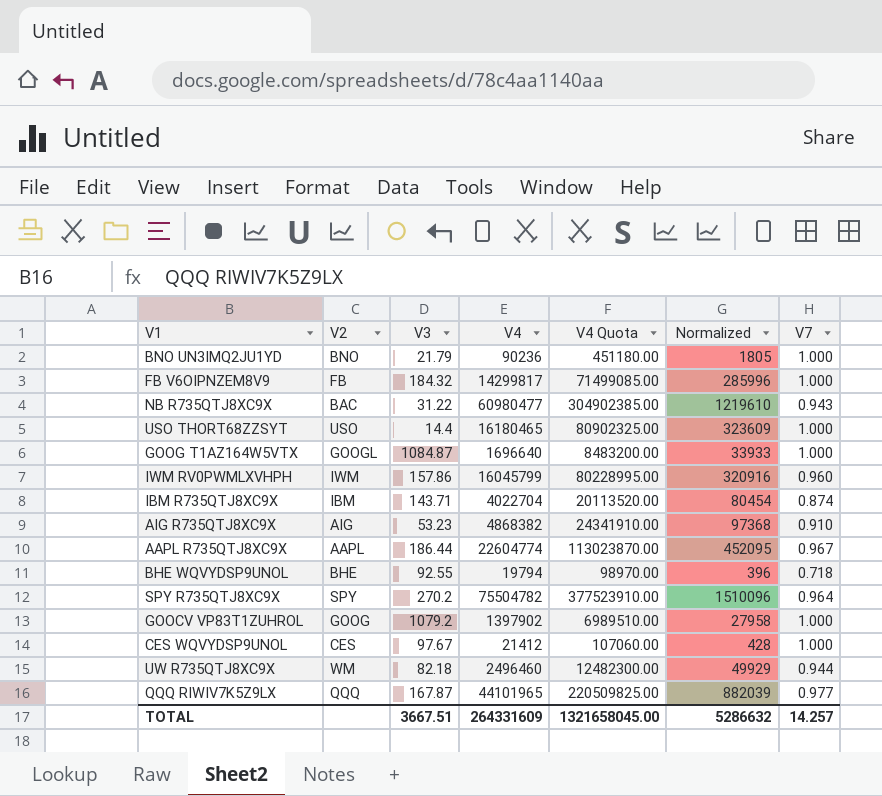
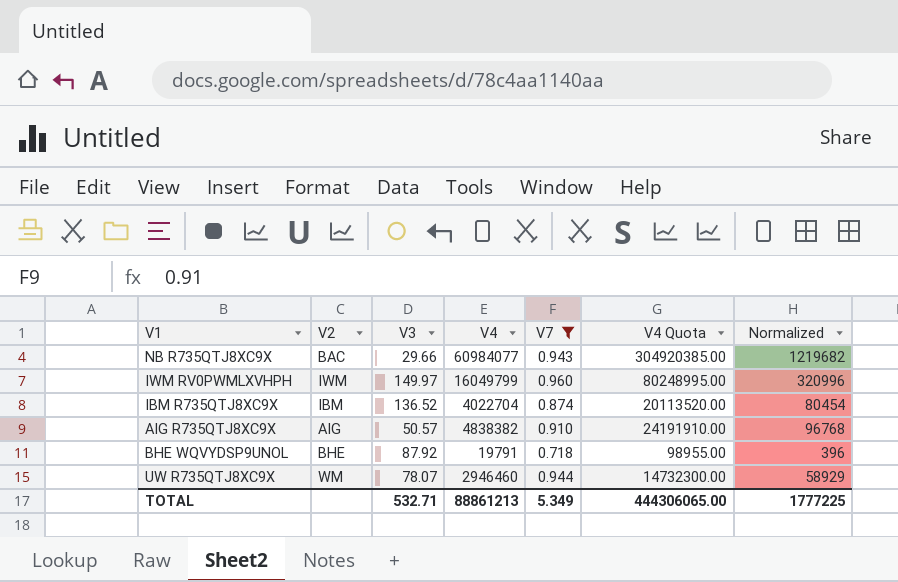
filter: none -> V7 <= 0.960
column V7 | position: 7 -> 5
NB R735QTJ8XC9X | V3: 31.22 -> 29.66
NB R735QTJ8XC9X | V4: 60980477 -> 60984077
NB R735QTJ8XC9X | V4 Quota: 304902385.00 -> 304920385.00
NB R735QTJ8XC9X | Normalized: 1219610 -> 1219682
IWM RV0PWMLXVHPH | V3: 157.86 -> 149.97
IWM RV0PWMLXVHPH | V4: 16045799 -> 16049799
IWM RV0PWMLXVHPH | V4 Quota: 80228995.00 -> 80248995.00
IWM RV0PWMLXVHPH | Normalized: 320916 -> 320996
IBM R735QTJ8XC9X | V3: 143.71 -> 136.52
AIG R735QTJ8XC9X | V3: 53.23 -> 50.57
AIG R735QTJ8XC9X | V4: 4868382 -> 4838382
AIG R735QTJ8XC9X | V4 Quota: 24341910.00 -> 24191910.00
AIG R735QTJ8XC9X | Normalized: 97368 -> 96768
BHE WQVYDSP9UNOL | V3: 92.55 -> 87.92
BHE WQVYDSP9UNOL | V4: 19794 -> 19791
BHE WQVYDSP9UNOL | V4 Quota: 98970.00 -> 98955.00
UW R735QTJ8XC9X | V3: 82.18 -> 78.07
UW R735QTJ8XC9X | V4: 2496460 -> 2946460
UW R735QTJ8XC9X | V4 Quota: 12482300.00 -> 14732300.00
UW R735QTJ8XC9X | Normalized: 49929 -> 58929
TOTAL | V3: 3667.51 -> 532.71
TOTAL | V4: 264331609 -> 88861213
TOTAL | V7: 14.257 -> 5.349
TOTAL | V4 Quota: 1321658045.00 -> 444306065.00
TOTAL | Normalized: 5286632 -> 1777225

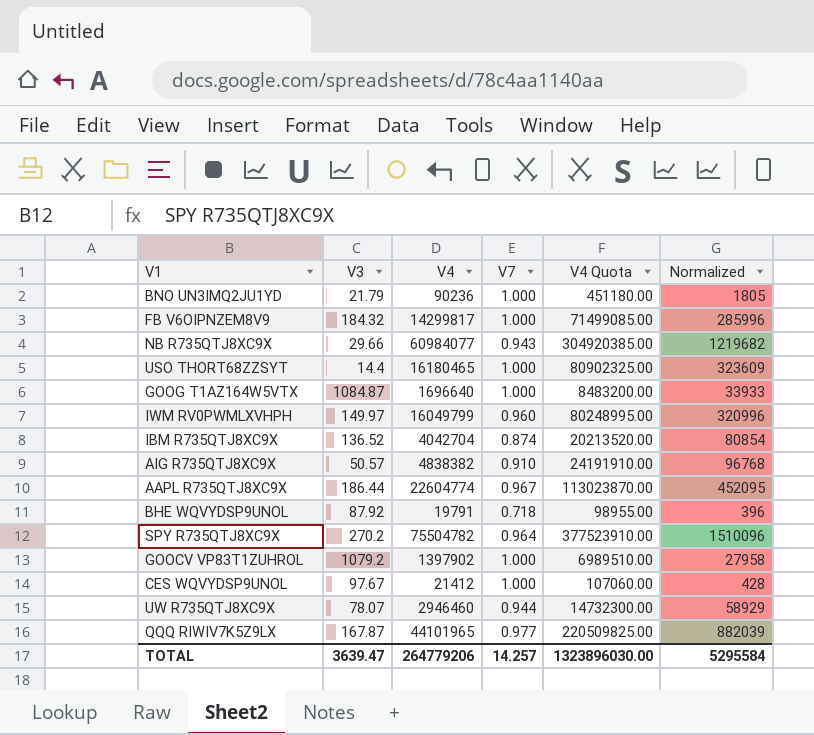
filter: V7 <= 0.960 -> none
column V2 | position: 2 -> none
IBM R735QTJ8XC9X | V4: 4022704 -> 4042704
IBM R735QTJ8XC9X | V4 Quota: 20113520.00 -> 20213520.00
IBM R735QTJ8XC9X | Normalized: 80454 -> 80854
TOTAL | V3: 532.71 -> 3639.47
TOTAL | V4: 88861213 -> 264779206
TOTAL | V7: 5.349 -> 14.257
TOTAL | V4 Quota: 444306065.00 -> 1323896030.00
TOTAL | Normalized: 1777225 -> 5295584

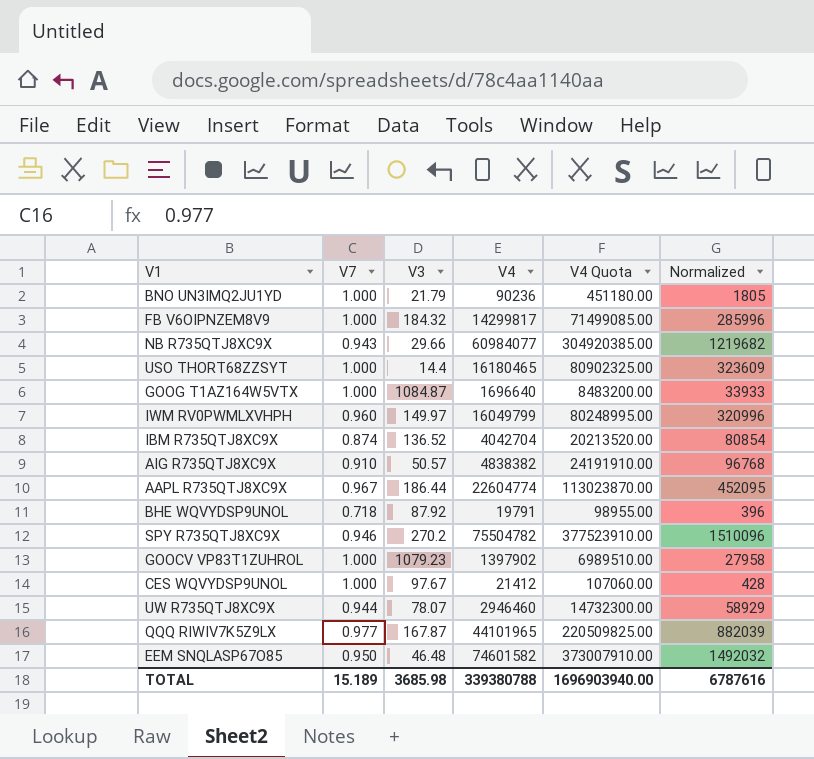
column V7 | position: 4 -> 2
SPY R735QTJ8XC9X | V7: 0.964 -> 0.946
GOOCV VP83T1ZUHROL | V3: 1079.2 -> 1079.23
row EEM SNQLASP67O85: none -> 0.950 | 46.48 | 74601582 | 373007910.00 | 1492032
TOTAL | V7: 14.257 -> 15.189
TOTAL | V3: 3639.47 -> 3685.98
TOTAL | V4: 264779206 -> 339380788
TOTAL | V4 Quota: 1323896030.00 -> 1696903940.00
TOTAL | Normalized: 5295584 -> 6787616

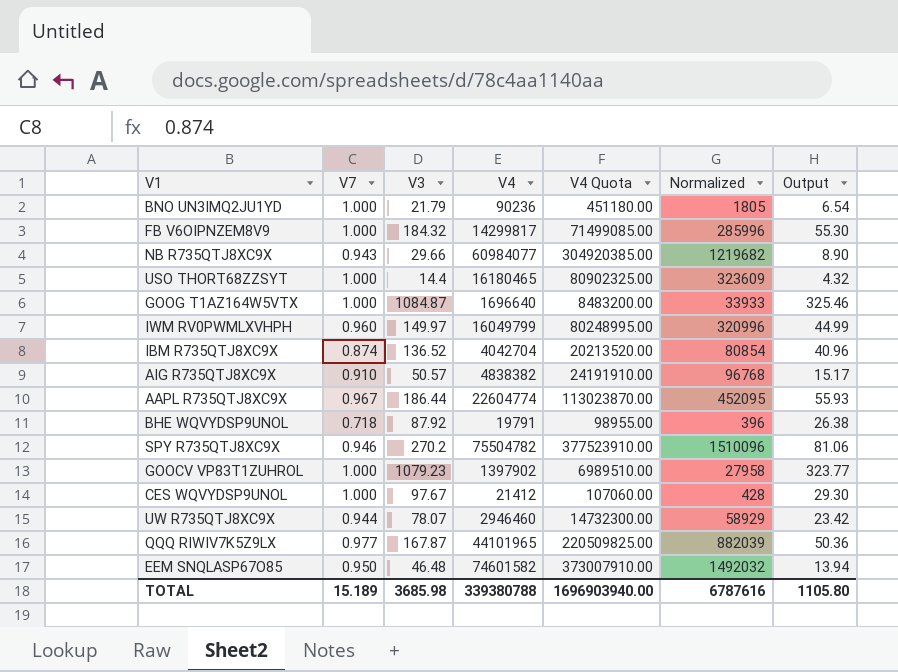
column Output | formula: none -> [V3] * 0.3

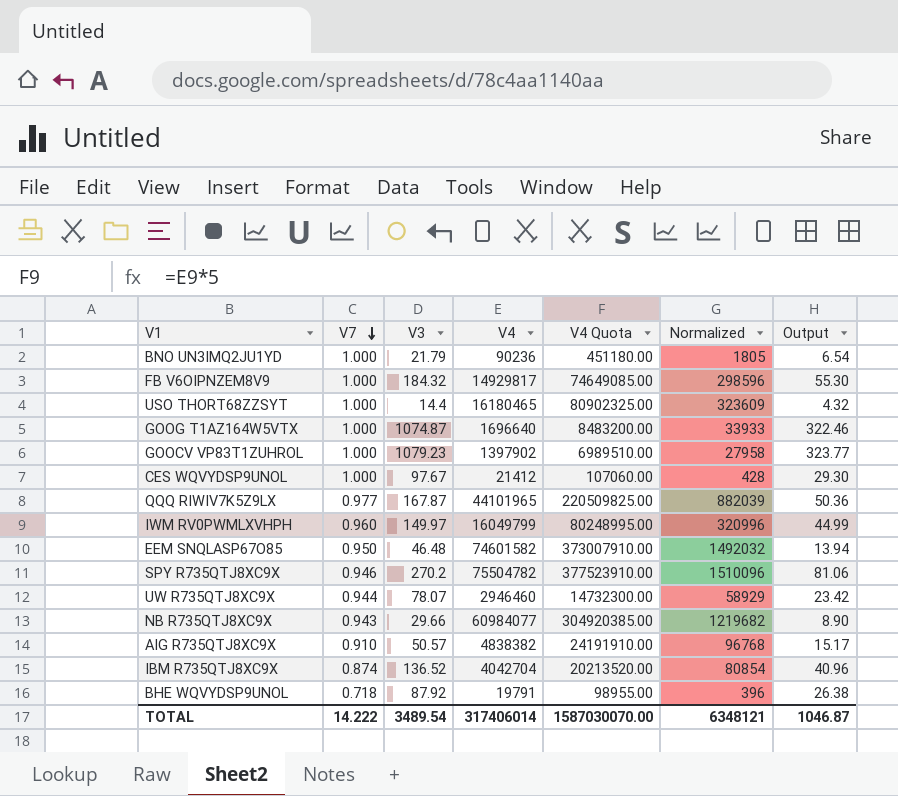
row order: none -> V7 descending
row AAPL R735QTJ8XC9X: 0.967 | 186.44 | 22604774 | 113023870.00 | 452095 | 55.93 -> none
FB V6OIPNZEM8V9 | V4: 14299817 -> 14929817
FB V6OIPNZEM8V9 | V4 Quota: 71499085.00 -> 74649085.00
FB V6OIPNZEM8V9 | Normalized: 285996 -> 298596
GOOG T1AZ164W5VTX | V3: 1084.87 -> 1074.87
GOOG T1AZ164W5VTX | Output: 325.46 -> 322.46
TOTAL | V7: 15.189 -> 14.222
TOTAL | V3: 3685.98 -> 3489.54
TOTAL | V4: 339380788 -> 317406014
TOTAL | V4 Quota: 1696903940.00 -> 1587030070.00
TOTAL | Normalized: 6787616 -> 6348121
TOTAL | Output: 1105.80 -> 1046.87

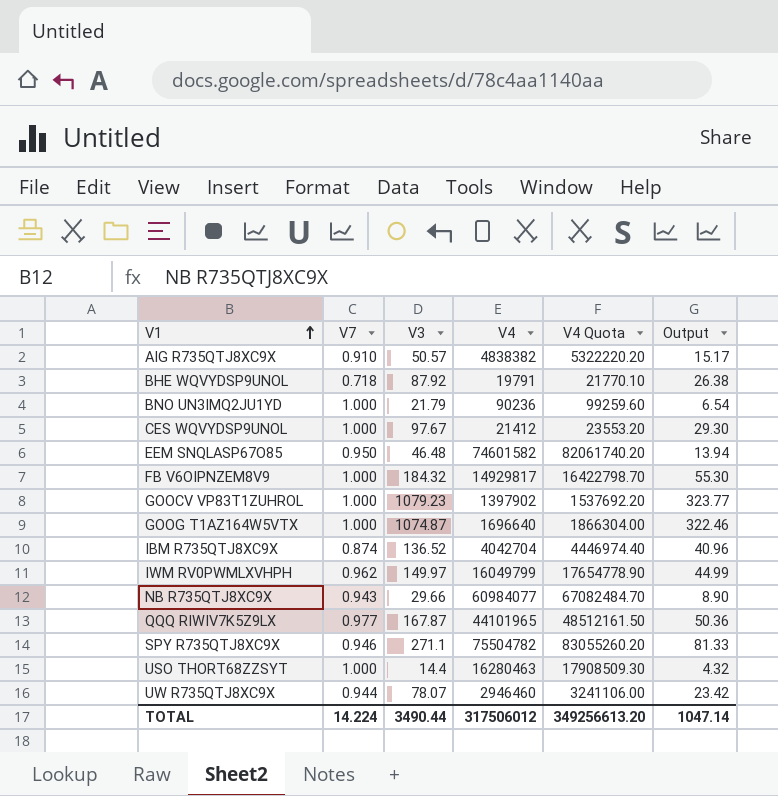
row order: V7 descending -> V1 ascending
column Normalized | formula: [V4] * 0.02 -> none
column V4 Quota | formula: [V4] * 5 -> [V4] * 1.1
IWM RV0PWMLXVHPH | V7: 0.960 -> 0.962
SPY R735QTJ8XC9X | V3: 270.2 -> 271.1
SPY R735QTJ8XC9X | Output: 81.06 -> 81.33
USO THORT68ZZSYT | V4: 16180465 -> 16280463
TOTAL | V7: 14.222 -> 14.224
TOTAL | V3: 3489.54 -> 3490.44
TOTAL | V4: 317406014 -> 317506012
TOTAL | V4 Quota: 1587030070.00 -> 349256613.20
TOTAL | Output: 1046.87 -> 1047.14

